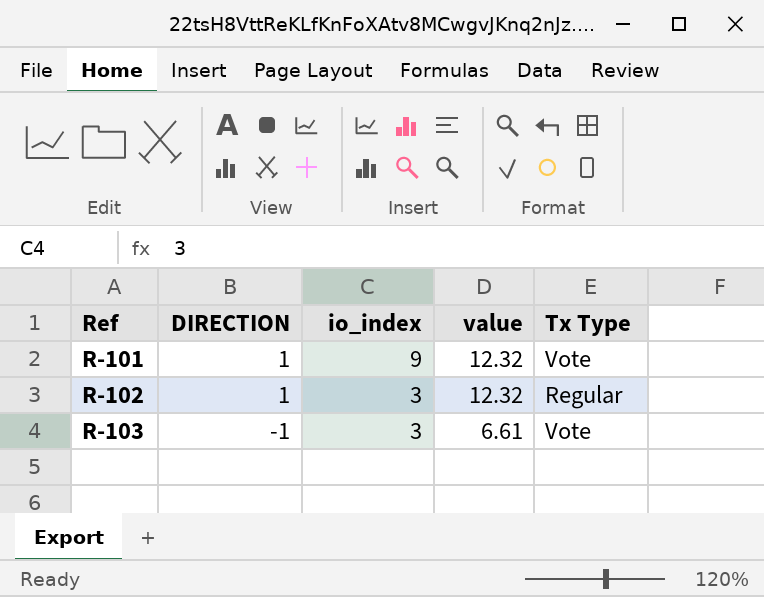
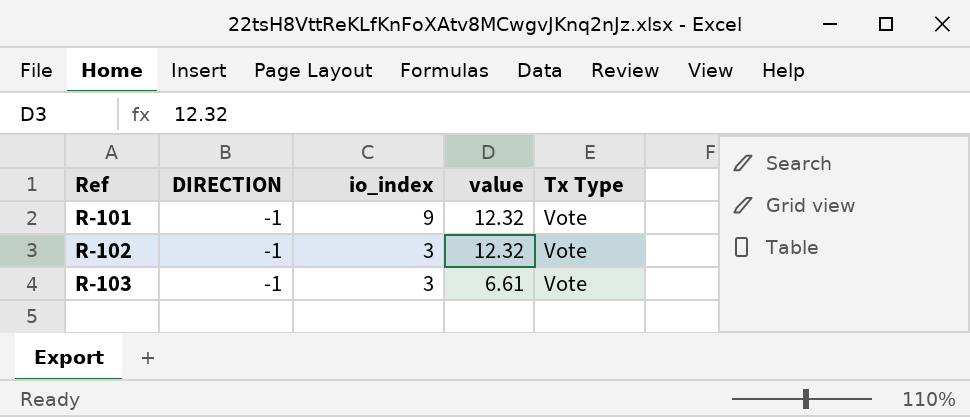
R-101 | DIRECTION: 1 -> -1
R-102 | DIRECTION: 1 -> -1
R-102 | Tx Type: Regular -> Vote

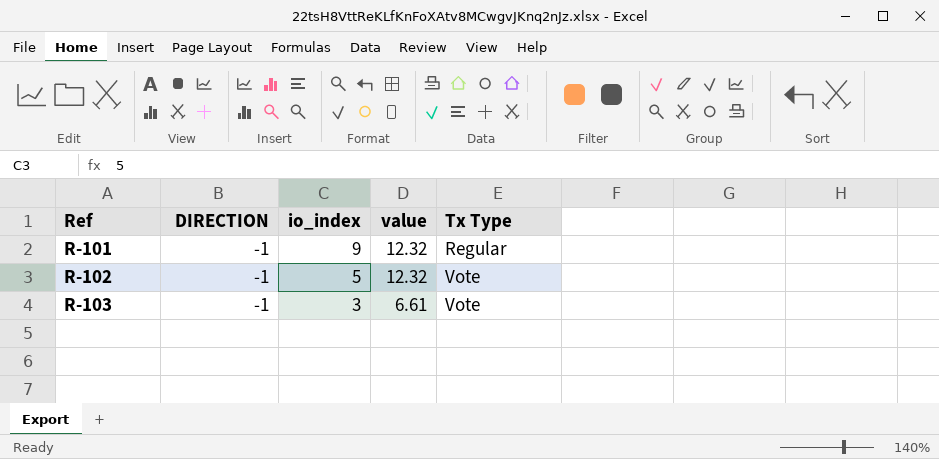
R-101 | Tx Type: Vote -> Regular
R-102 | io_index: 3 -> 5

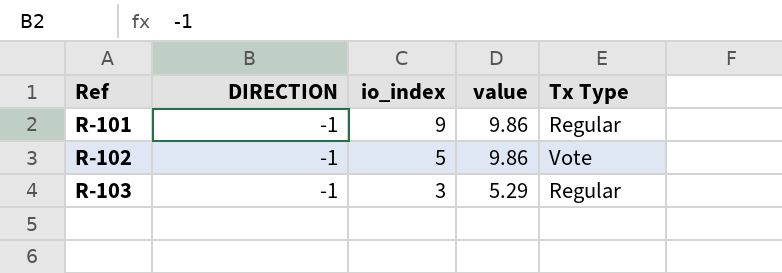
R-101 | value: 12.32 -> 9.86
R-102 | value: 12.32 -> 9.86
R-103 | value: 6.61 -> 5.29
R-103 | Tx Type: Vote -> Regular

